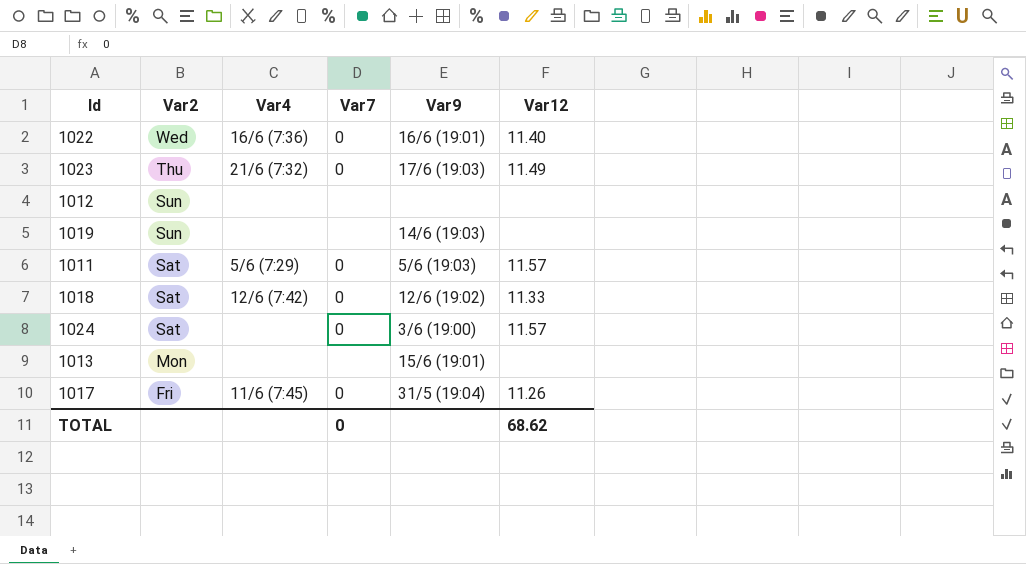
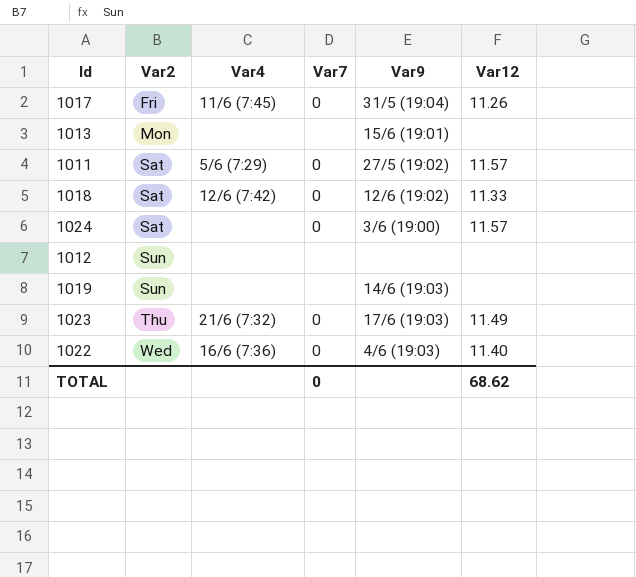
row order: Var2 descending -> Var2 ascending
1011 | Var9: 5/6 (19:03) -> 27/5 (19:02)
1022 | Var9: 16/6 (19:01) -> 4/6 (19:03)

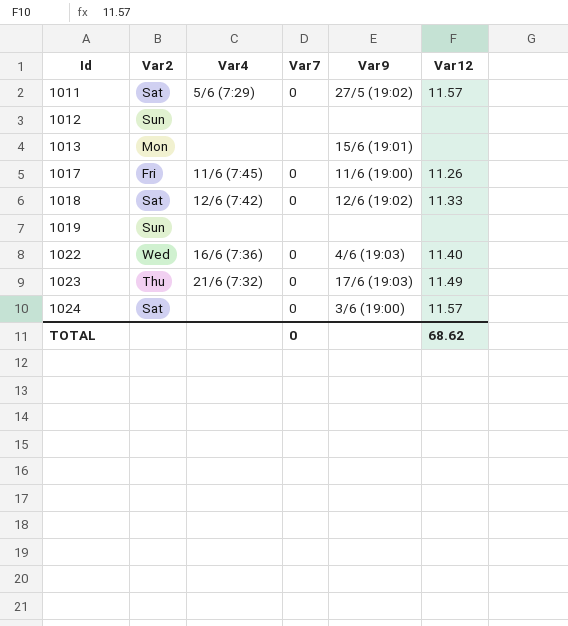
row order: Var2 ascending -> Id ascending
1017 | Var9: 31/5 (19:04) -> 11/6 (19:00)
1019 | Var9: 14/6 (19:03) -> none

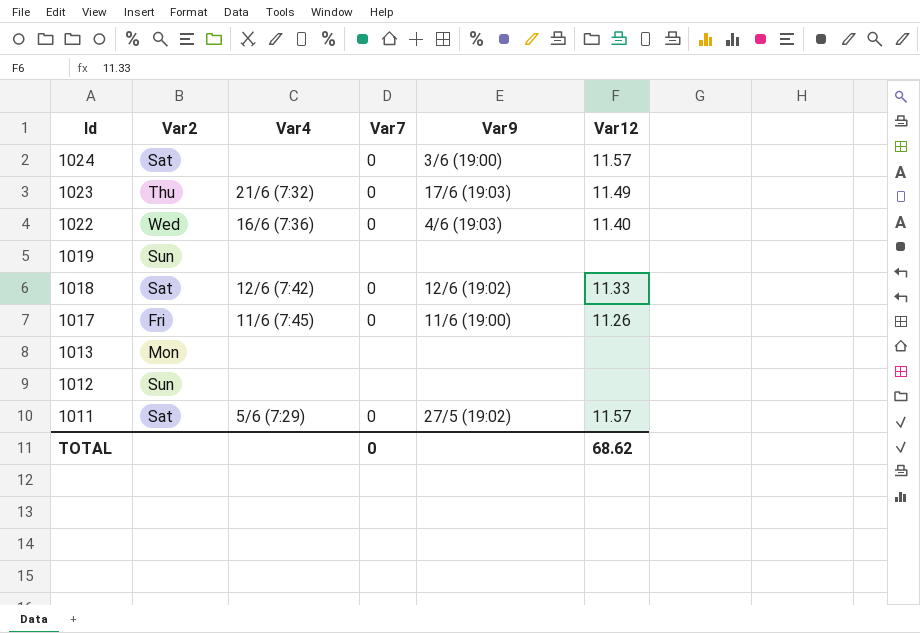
row order: Id ascending -> Id descending
1013 | Var9: 15/6 (19:01) -> none

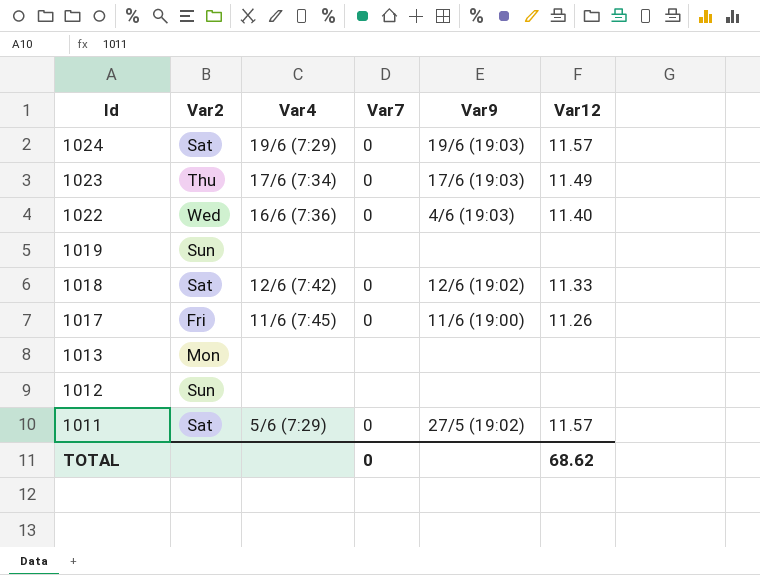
1024 | Var4: none -> 19/6 (7:29)
1024 | Var9: 3/6 (19:00) -> 19/6 (19:03)
1023 | Var4: 21/6 (7:32) -> 17/6 (7:34)

